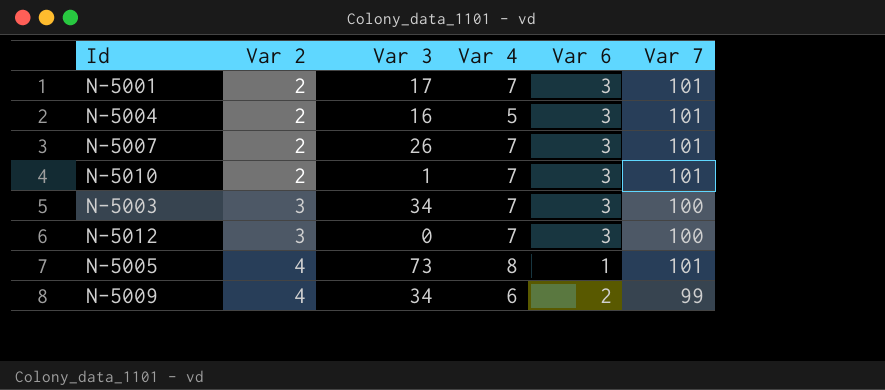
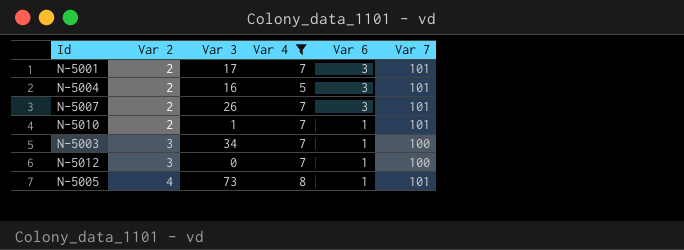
filter: none -> Var 4 != 6
N-5010 | Var 6: 3 -> 1
N-5003 | Var 6: 3 -> 1
N-5012 | Var 6: 3 -> 1

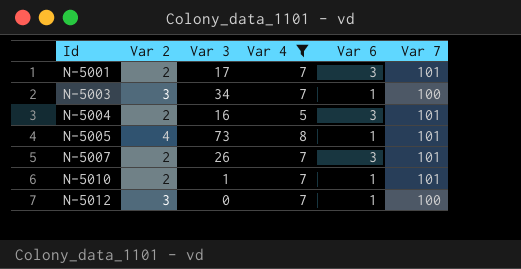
row order: Var 2 ascending -> Id ascending

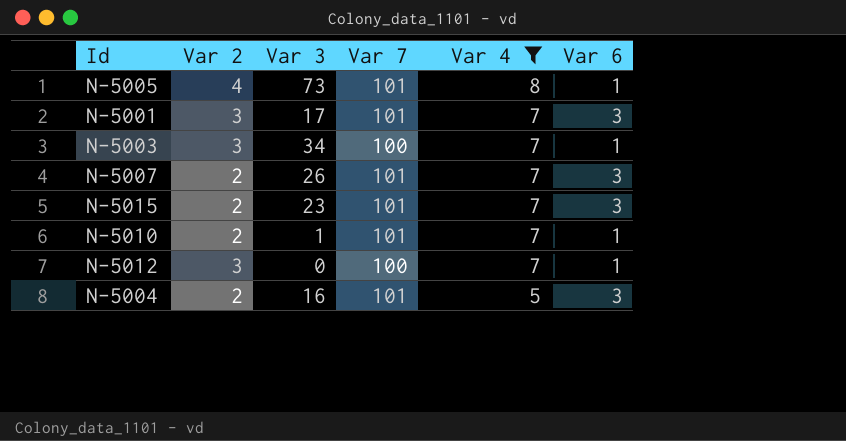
row order: Id ascending -> Var 4 descending
column Var 7 | position: 6 -> 4
N-5001 | Var 2: 2 -> 3
row N-5015: none -> 2 | 23 | 101 | 7 | 3

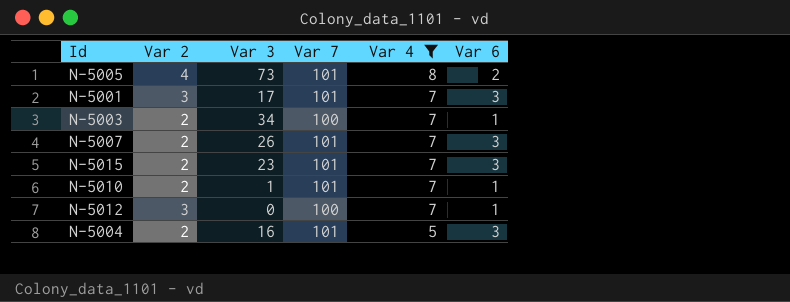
N-5005 | Var 6: 1 -> 2
N-5003 | Var 2: 3 -> 2

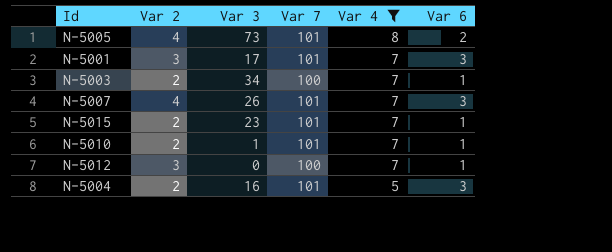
N-5007 | Var 2: 2 -> 4
N-5015 | Var 6: 3 -> 1

